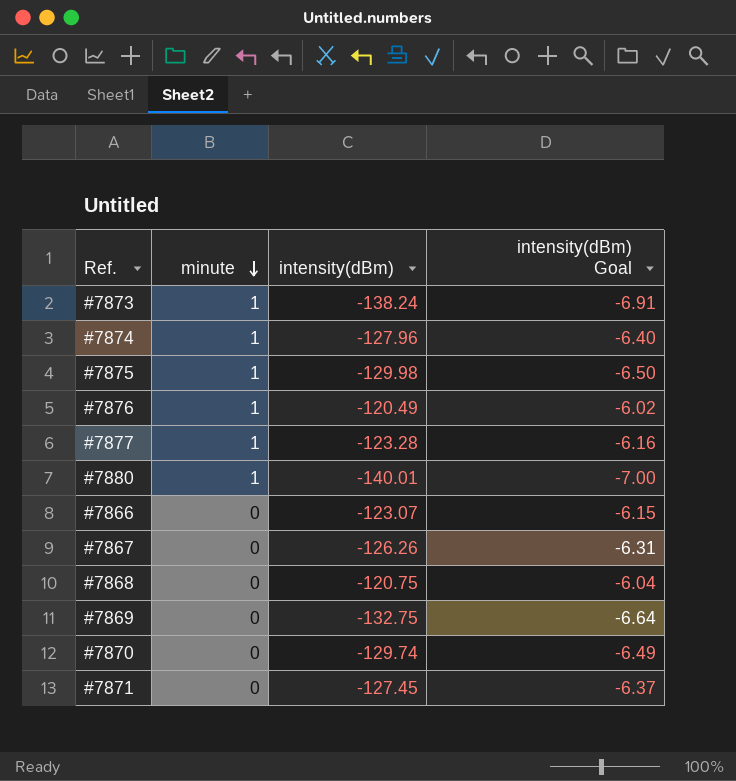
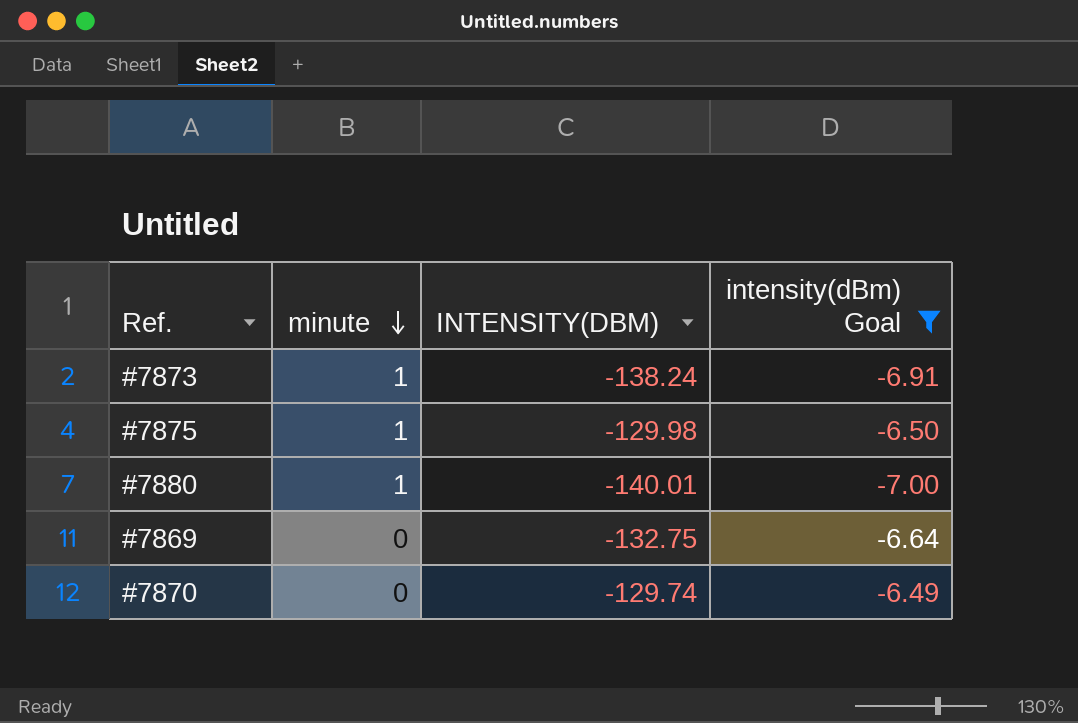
filter: none -> intensity(dBm) Goal <= -6.49
column name: intensity(dBm) -> INTENSITY(DBM)

